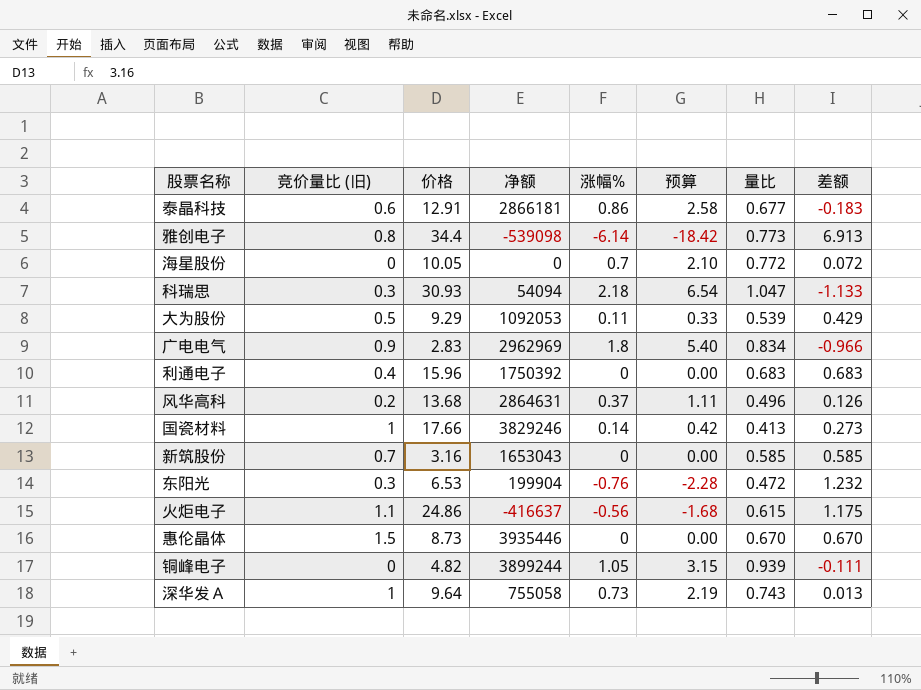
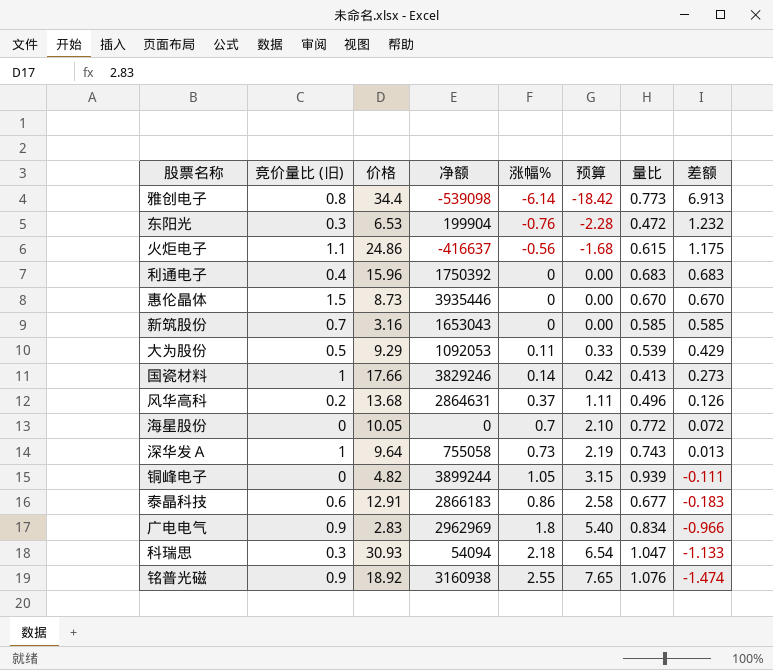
row order: none -> 差额 descending
泰晶科技 | 净额: 2866181 -> 2866183
row 铭普光磁: none -> 0.9 | 18.92 | 3160938 | 2.55 | 7.65 | 1.076 | -1.474

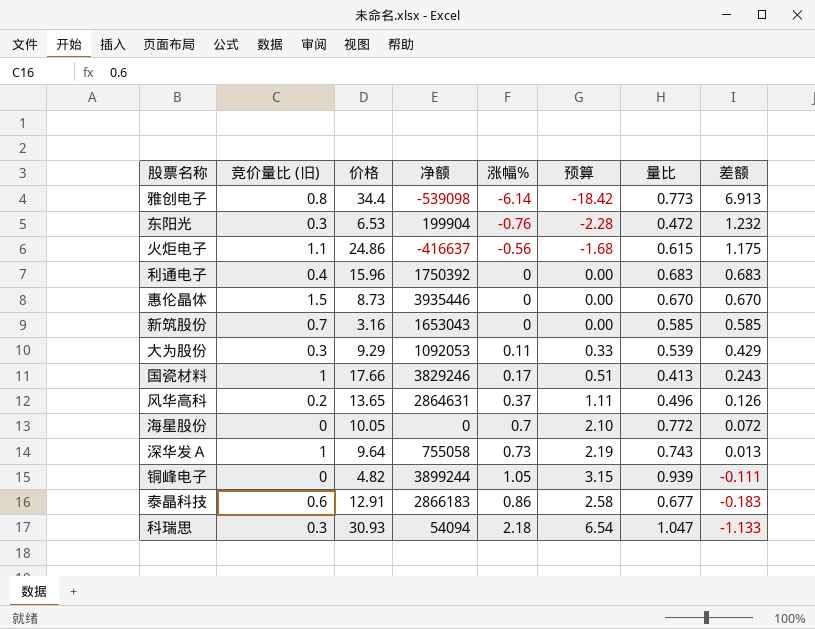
row 广电电气: 0.9 | 2.83 | 2962969 | 1.8 | 5.40 | 0.834 | -0.966 -> none
row 铭普光磁: 0.9 | 18.92 | 3160938 | 2.55 | 7.65 | 1.076 | -1.474 -> none
大为股份 | 竞价量比 (旧): 0.5 -> 0.3
国瓷材料 | 涨幅%: 0.14 -> 0.17
国瓷材料 | 预算: 0.42 -> 0.51
国瓷材料 | 差额: 0.273 -> 0.243
风华高科 | 价格: 13.68 -> 13.65

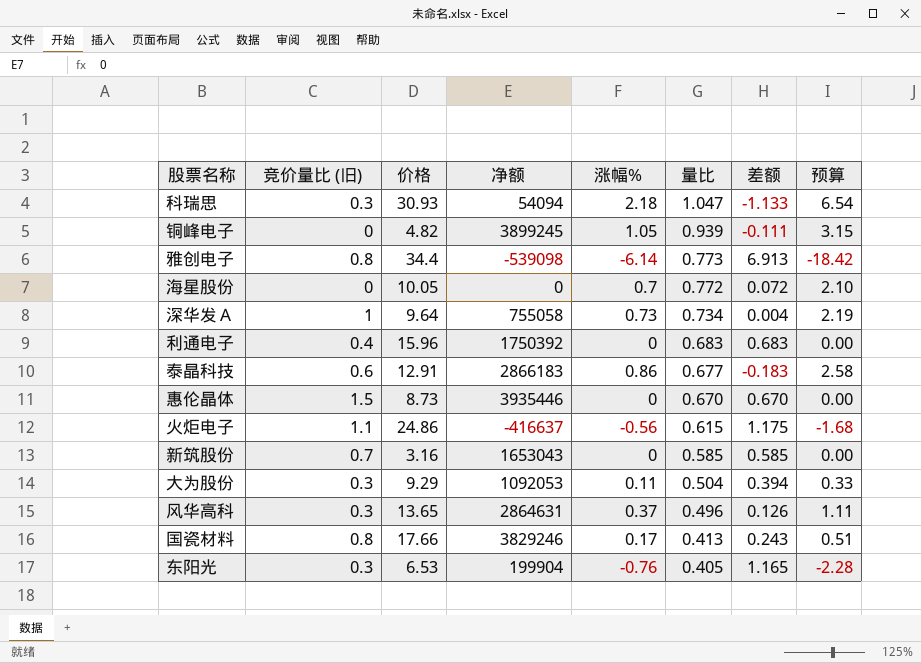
row order: 差额 descending -> 量比 descending
column 预算 | position: 6 -> 8
铜峰电子 | 净额: 3899244 -> 3899245
深华发Ａ | 量比: 0.743 -> 0.734
深华发Ａ | 差额: 0.013 -> 0.004
大为股份 | 量比: 0.539 -> 0.504
大为股份 | 差额: 0.429 -> 0.394
风华高科 | 竞价量比 (旧): 0.2 -> 0.3
国瓷材料 | 竞价量比 (旧): 1 -> 0.8
东阳光 | 量比: 0.472 -> 0.405
东阳光 | 差额: 1.232 -> 1.165

